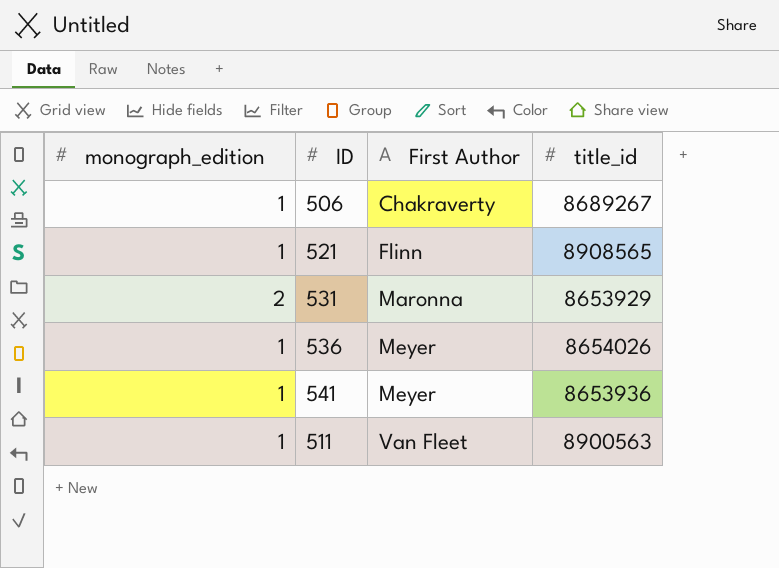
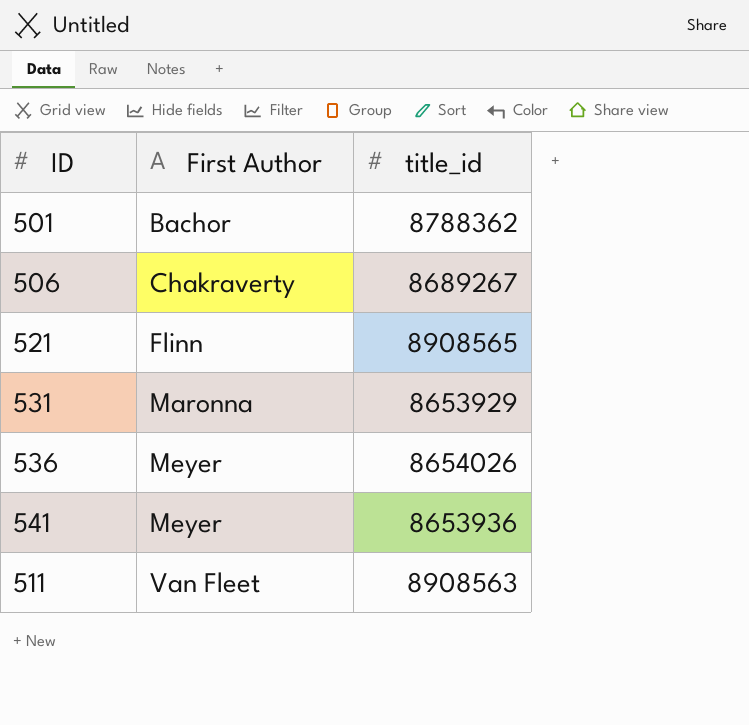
column monograph_edition | position: 1 -> none
row 501: none -> Bachor | 8788362
511 | title_id: 8900563 -> 8908563

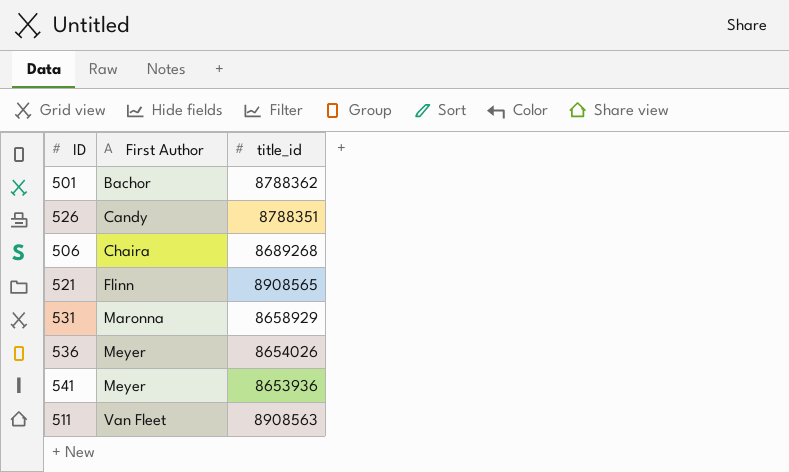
row 526: none -> Candy | 8788351
506 | First Author: Chakraverty -> Chaira
506 | title_id: 8689267 -> 8689268
531 | title_id: 8653929 -> 8658929

